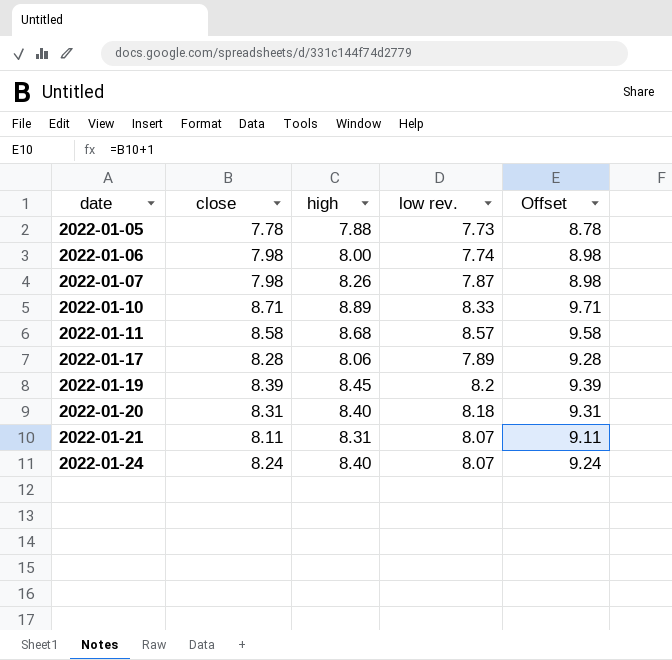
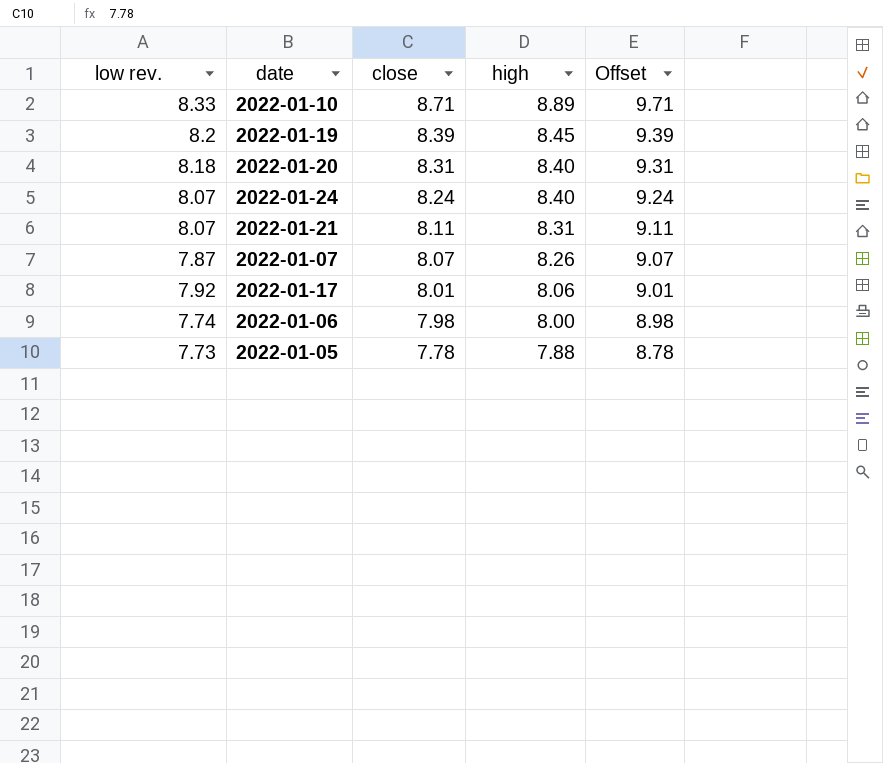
row order: date ascending -> close descending
column low rev. | position: 4 -> 1
row 2022-01-11: 8.58 | 8.68 | 8.57 | 9.58 -> none
2022-01-07 | close: 7.98 -> 8.07
2022-01-07 | Offset: 8.98 -> 9.07
2022-01-17 | low rev.: 7.89 -> 7.92
2022-01-17 | close: 8.28 -> 8.01
2022-01-17 | Offset: 9.28 -> 9.01

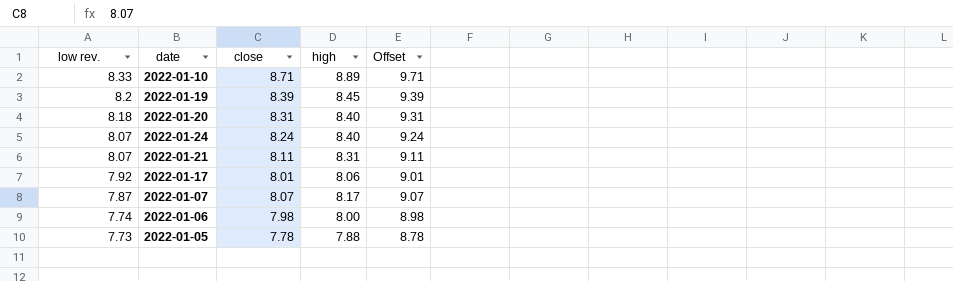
row order: close descending -> low rev. descending
2022-01-07 | high: 8.26 -> 8.17

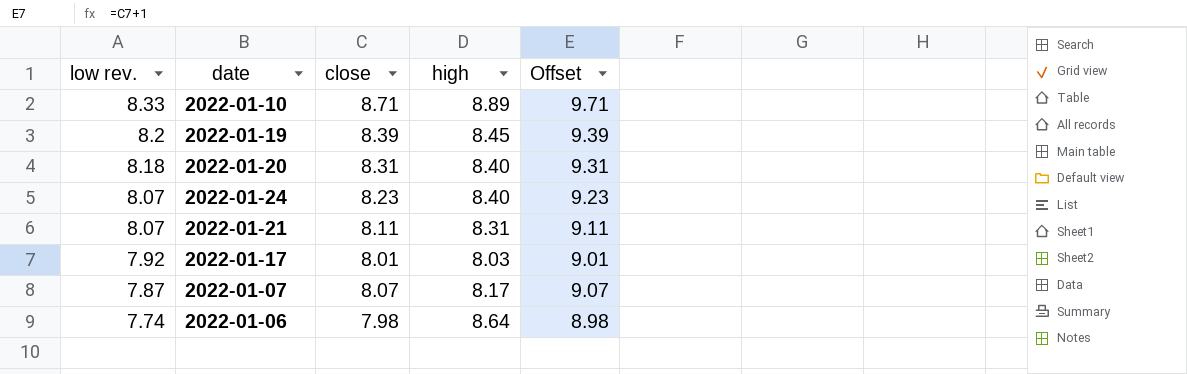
row 2022-01-05: 7.73 | 7.78 | 7.88 | 8.78 -> none
2022-01-24 | close: 8.24 -> 8.23
2022-01-24 | Offset: 9.24 -> 9.23
2022-01-17 | high: 8.06 -> 8.03
2022-01-06 | high: 8.00 -> 8.64

